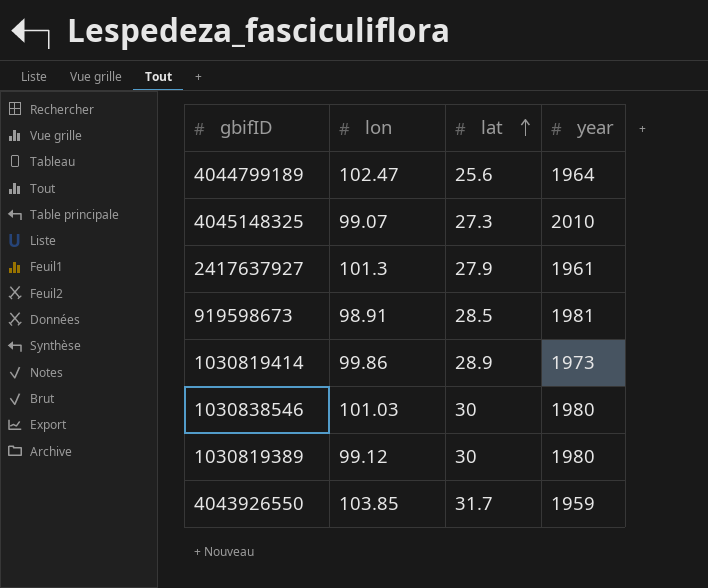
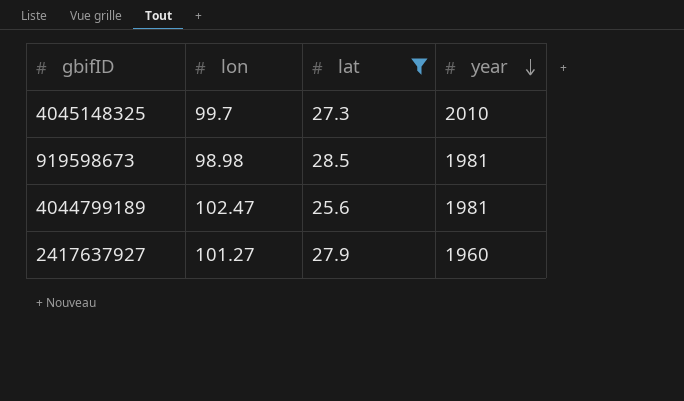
filter: none -> lat <= 28.5
row order: lat ascending -> year descending
4045148325 | lon: 99.07 -> 99.7
919598673 | lon: 98.91 -> 98.98
4044799189 | year: 1964 -> 1981
2417637927 | lon: 101.3 -> 101.27
2417637927 | year: 1961 -> 1960

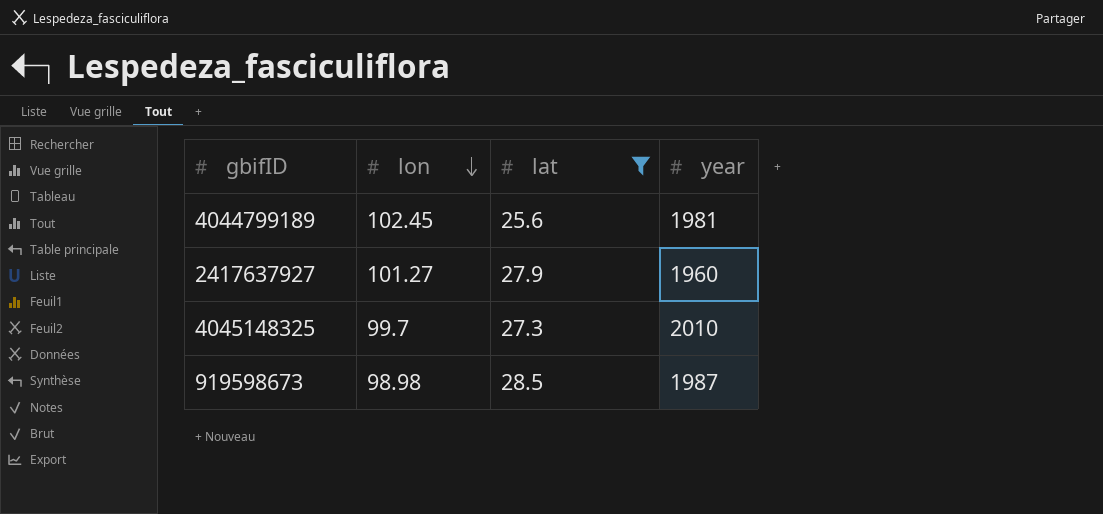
row order: year descending -> lon descending
4044799189 | lon: 102.47 -> 102.45
919598673 | year: 1981 -> 1987

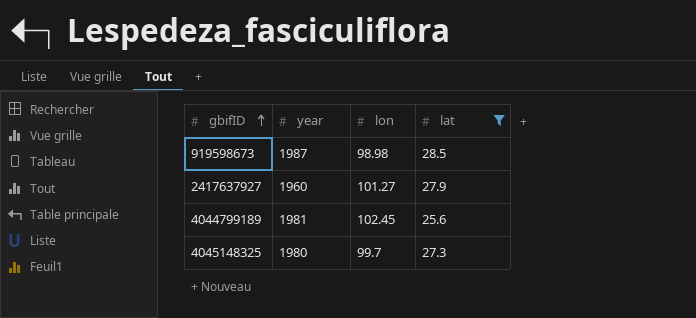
row order: lon descending -> gbifID ascending
column year | position: 4 -> 2
4045148325 | year: 2010 -> 1980

